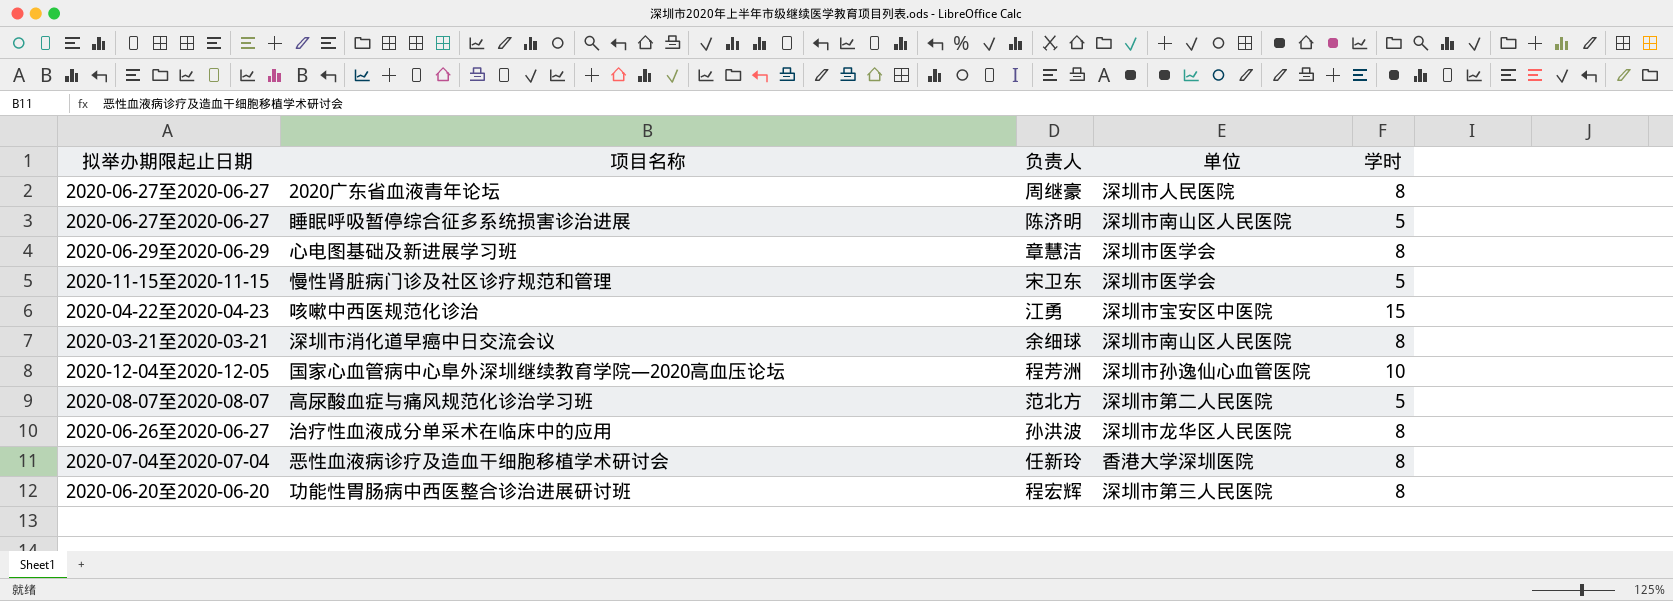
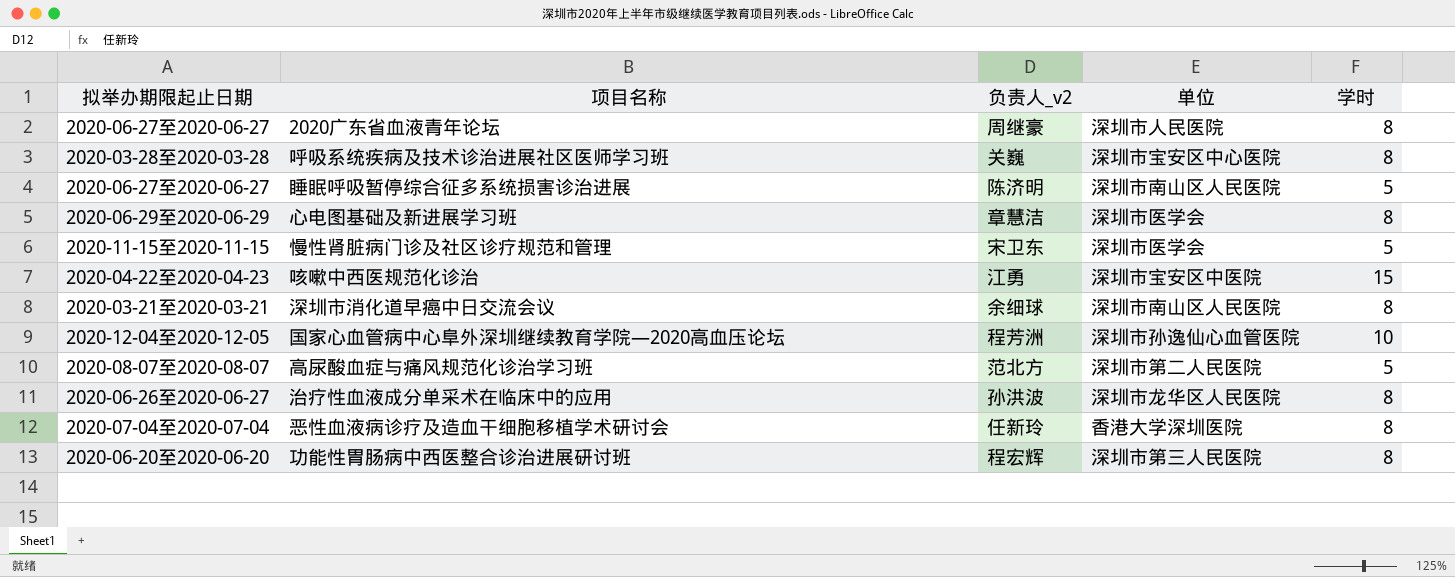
column name: 负责人 -> 负责人_v2
row 呼吸系统疾病及技术诊治进展社区医师学习班: none -> 2020-03-28至2020-03-28 | 关巍 | 深圳市宝安区中心医院 | 8

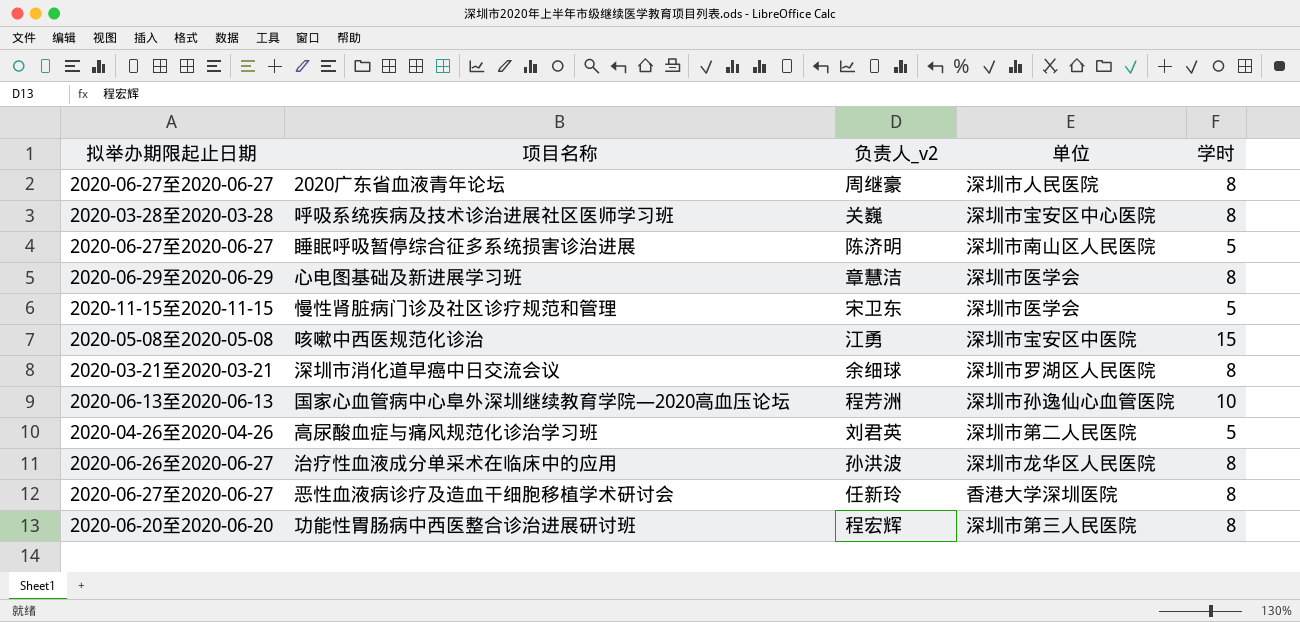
咳嗽中西医规范化诊治 | 拟举办期限起止日期: 2020-04-22至2020-04-23 -> 2020-05-08至2020-05-08
深圳市消化道早癌中日交流会议 | 单位: 深圳市南山区人民医院 -> 深圳市罗湖区人民医院
国家心血管病中心阜外深圳继续教育学院—2020高血压论坛 | 拟举办期限起止日期: 2020-12-04至2020-12-05 -> 2020-06-13至2020-06-13
高尿酸血症与痛风规范化诊治学习班 | 拟举办期限起止日期: 2020-08-07至2020-08-07 -> 2020-04-26至2020-04-26
高尿酸血症与痛风规范化诊治学习班 | 负责人_v2: 范北方 -> 刘君英
恶性血液病诊疗及造血干细胞移植学术研讨会 | 拟举办期限起止日期: 2020-07-04至2020-07-04 -> 2020-06-27至2020-06-27

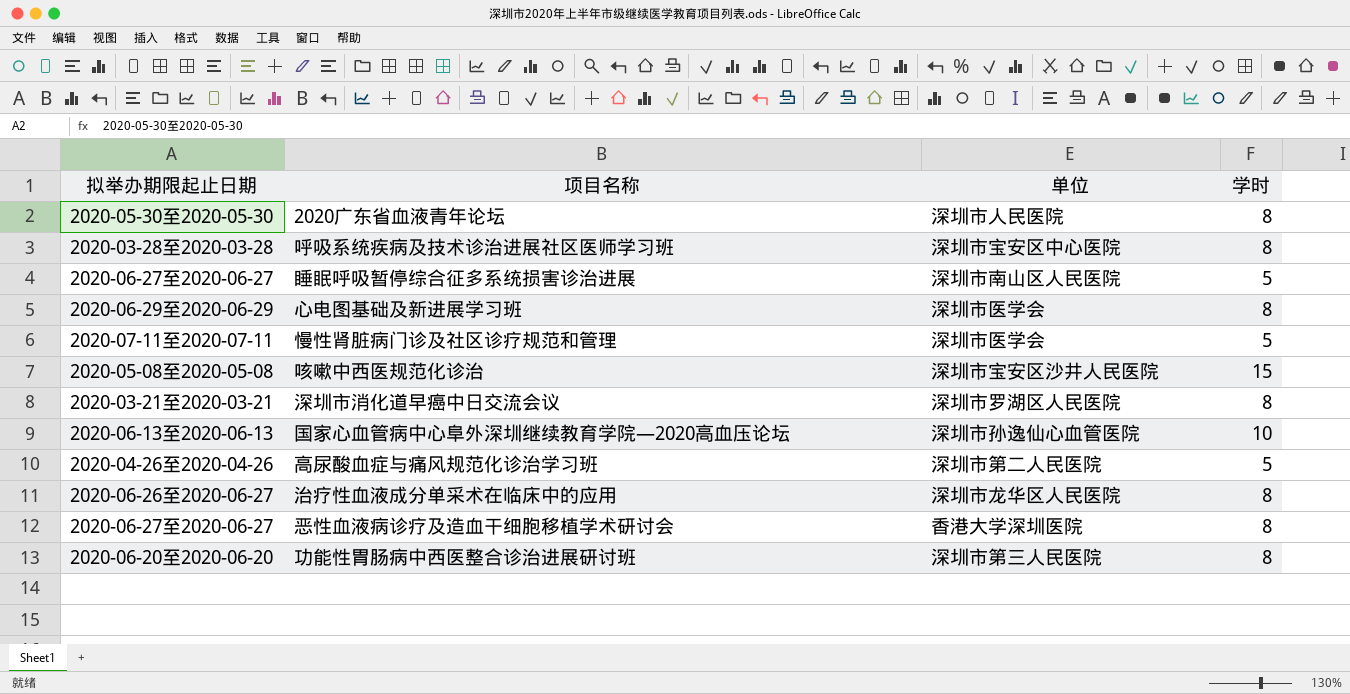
column 负责人_v2 | position: 3 -> none
2020广东省血液青年论坛 | 拟举办期限起止日期: 2020-06-27至2020-06-27 -> 2020-05-30至2020-05-30
慢性肾脏病门诊及社区诊疗规范和管理 | 拟举办期限起止日期: 2020-11-15至2020-11-15 -> 2020-07-11至2020-07-11
咳嗽中西医规范化诊治 | 单位: 深圳市宝安区中医院 -> 深圳市宝安区沙井人民医院

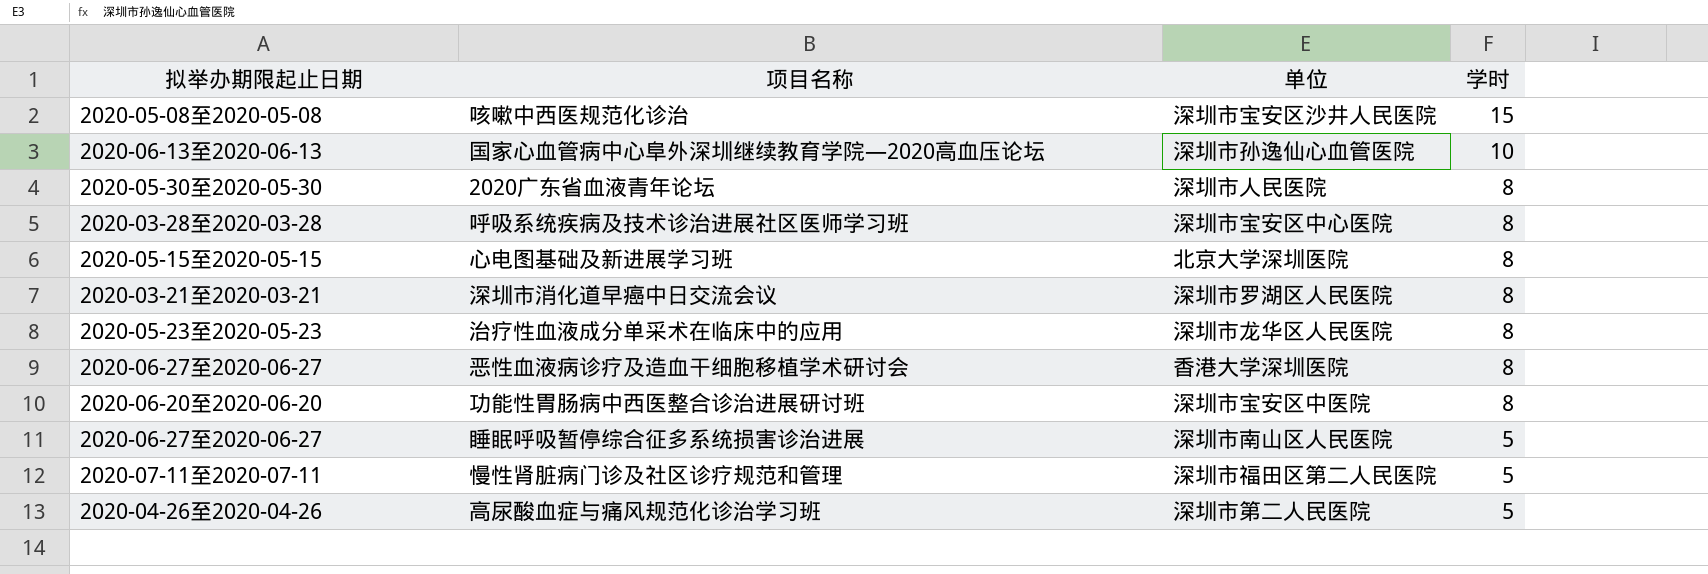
row order: none -> 学时 descending
心电图基础及新进展学习班 | 拟举办期限起止日期: 2020-06-29至2020-06-29 -> 2020-05-15至2020-05-15
心电图基础及新进展学习班 | 单位: 深圳市医学会 -> 北京大学深圳医院
治疗性血液成分单采术在临床中的应用 | 拟举办期限起止日期: 2020-06-26至2020-06-27 -> 2020-05-23至2020-05-23
功能性胃肠病中西医整合诊治进展研讨班 | 单位: 深圳市第三人民医院 -> 深圳市宝安区中医院
慢性肾脏病门诊及社区诊疗规范和管理 | 单位: 深圳市医学会 -> 深圳市福田区第二人民医院

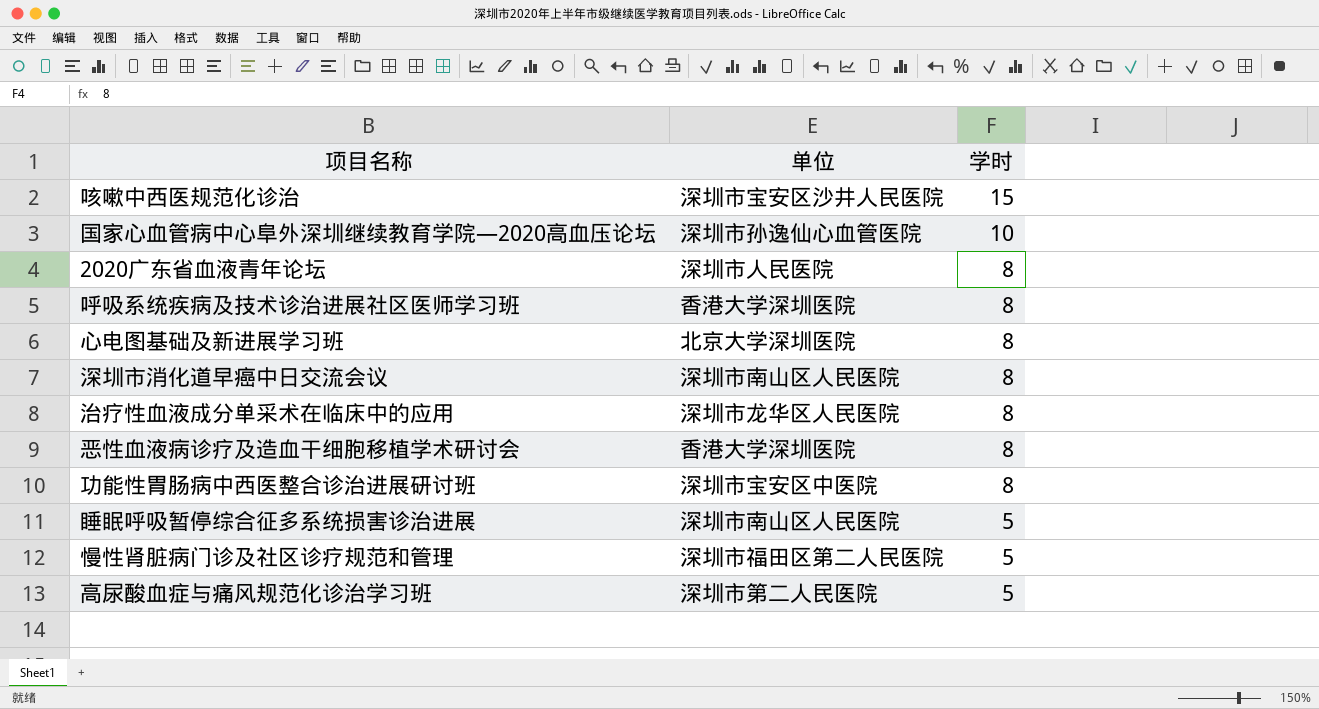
column 拟举办期限起止日期 | position: 1 -> none
呼吸系统疾病及技术诊治进展社区医师学习班 | 单位: 深圳市宝安区中心医院 -> 香港大学深圳医院
深圳市消化道早癌中日交流会议 | 单位: 深圳市罗湖区人民医院 -> 深圳市南山区人民医院

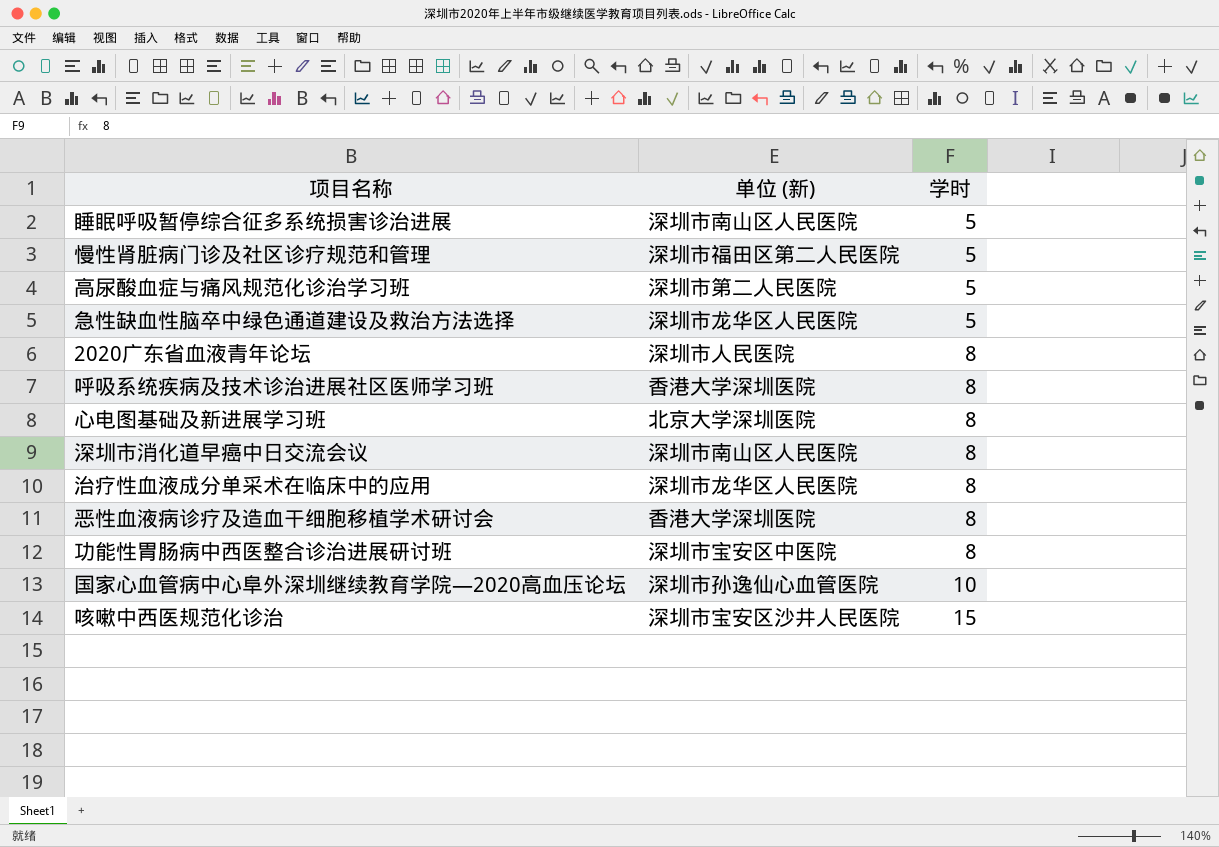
row order: 学时 descending -> 学时 ascending
column name: 单位 -> 单位 (新)
row 急性缺血性脑卒中绿色通道建设及救治方法选择: none -> 深圳市龙华区人民医院 | 5

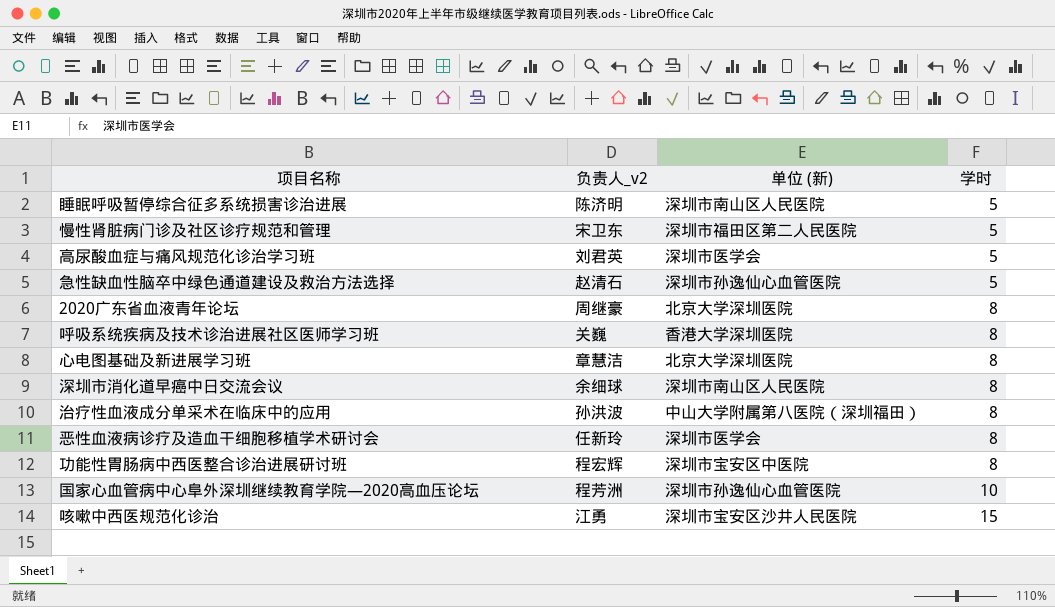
column 负责人_v2 | position: none -> 2
高尿酸血症与痛风规范化诊治学习班 | 单位 (新): 深圳市第二人民医院 -> 深圳市医学会
急性缺血性脑卒中绿色通道建设及救治方法选择 | 单位 (新): 深圳市龙华区人民医院 -> 深圳市孙逸仙心血管医院
2020广东省血液青年论坛 | 单位 (新): 深圳市人民医院 -> 北京大学深圳医院
治疗性血液成分单采术在临床中的应用 | 单位 (新): 深圳市龙华区人民医院 -> 中山大学附属第八医院（深圳福田）
恶性血液病诊疗及造血干细胞移植学术研讨会 | 单位 (新): 香港大学深圳医院 -> 深圳市医学会

